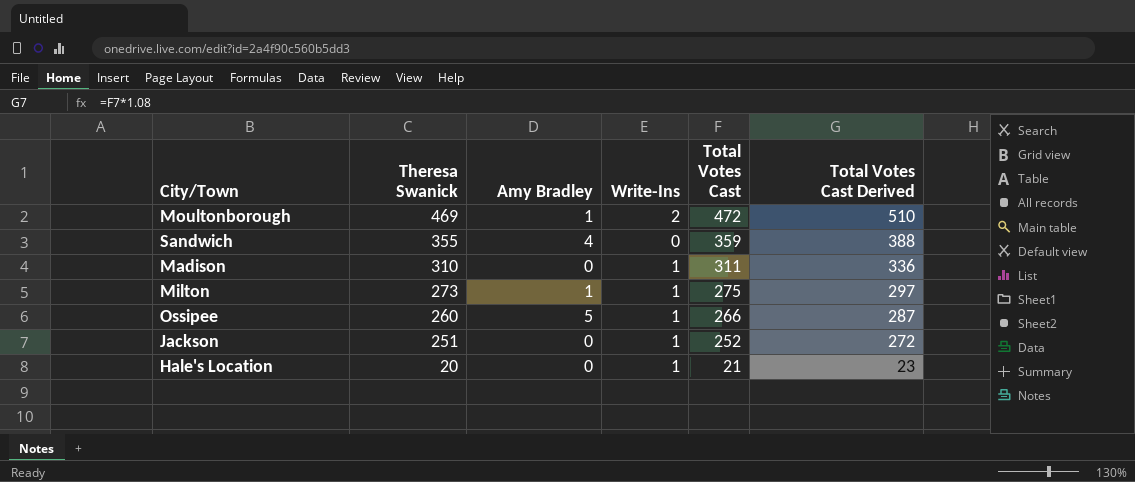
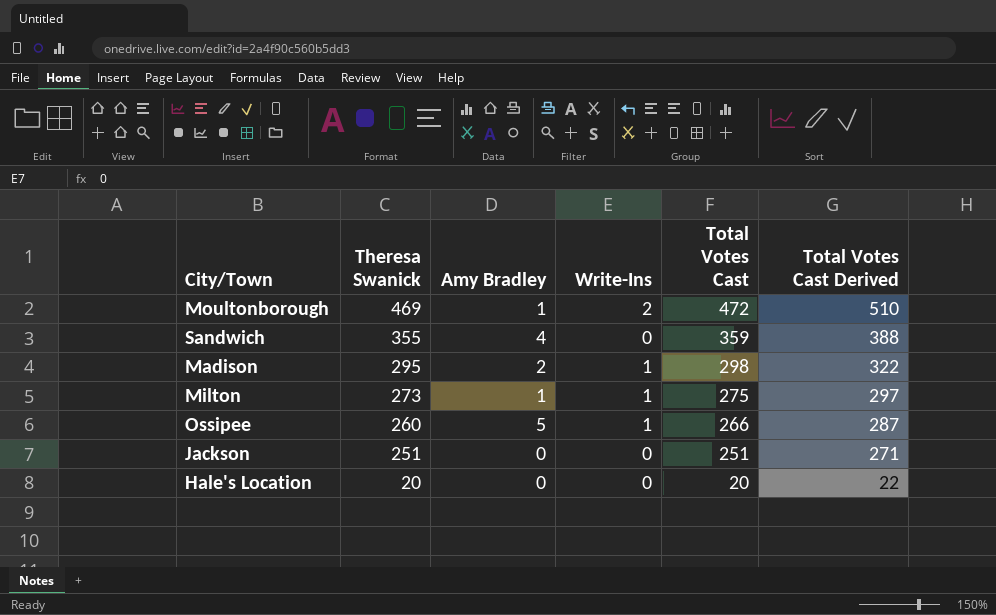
Madison | Theresa Swanick: 310 -> 295
Madison | Amy Bradley: 0 -> 2
Madison | Total Votes Cast: 311 -> 298
Madison | Total Votes Cast Derived: 336 -> 322
Jackson | Write-Ins: 1 -> 0
Jackson | Total Votes Cast: 252 -> 251
Jackson | Total Votes Cast Derived: 272 -> 271
Hale's Location | Write-Ins: 1 -> 0
Hale's Location | Total Votes Cast: 21 -> 20
Hale's Location | Total Votes Cast Derived: 23 -> 22

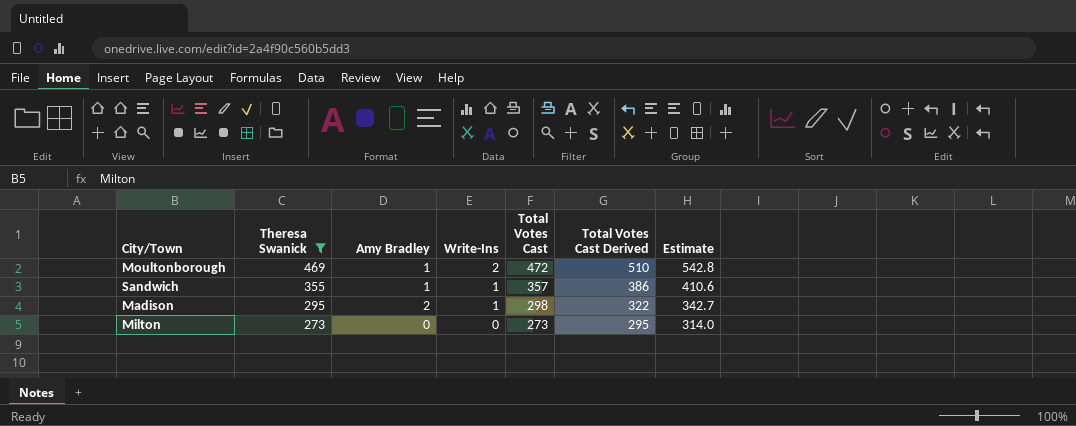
filter: none -> Theresa Swanick >= 273
column Estimate | formula: none -> [Total Votes Cast] * 1.15
Sandwich | Amy Bradley: 4 -> 1
Sandwich | Write-Ins: 0 -> 1
Sandwich | Total Votes Cast: 359 -> 357
Sandwich | Total Votes Cast Derived: 388 -> 386
Milton | Amy Bradley: 1 -> 0
Milton | Write-Ins: 1 -> 0
Milton | Total Votes Cast: 275 -> 273
Milton | Total Votes Cast Derived: 297 -> 295

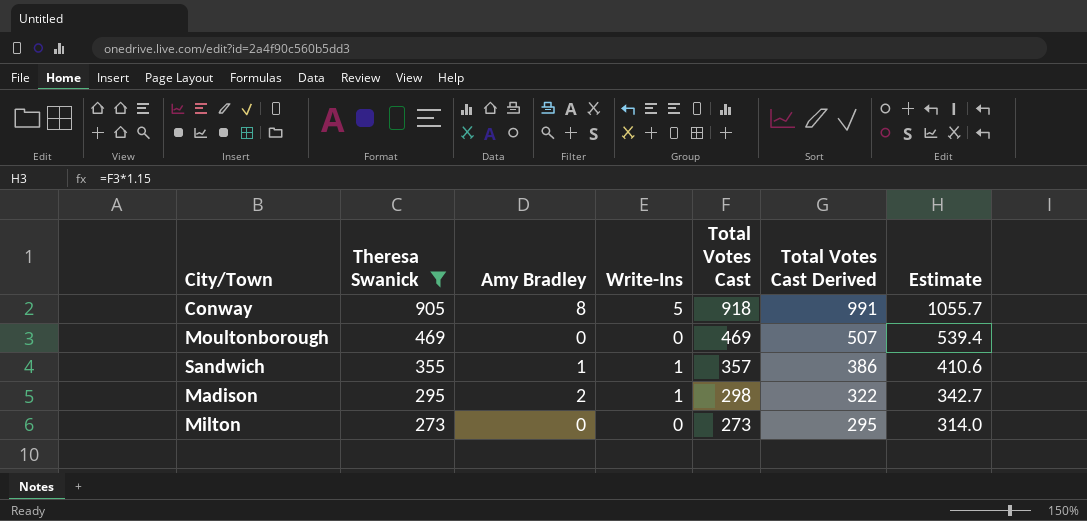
row Conway: none -> 905 | 8 | 5 | 918 | 991 | 1055.7
Moultonborough | Amy Bradley: 1 -> 0
Moultonborough | Write-Ins: 2 -> 0
Moultonborough | Total Votes Cast: 472 -> 469
Moultonborough | Total Votes Cast Derived: 510 -> 507
Moultonborough | Estimate: 542.8 -> 539.4

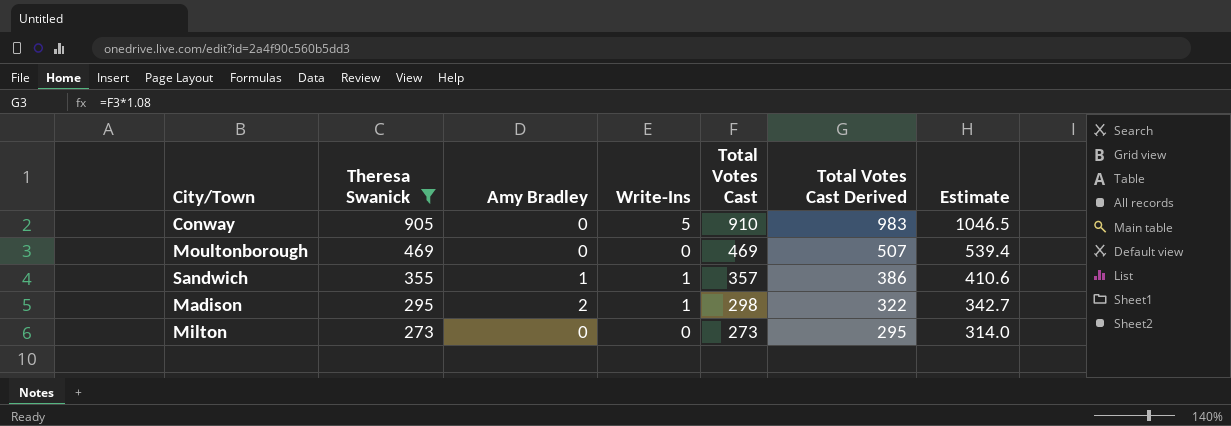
Conway | Amy Bradley: 8 -> 0
Conway | Total Votes Cast: 918 -> 910
Conway | Total Votes Cast Derived: 991 -> 983
Conway | Estimate: 1055.7 -> 1046.5

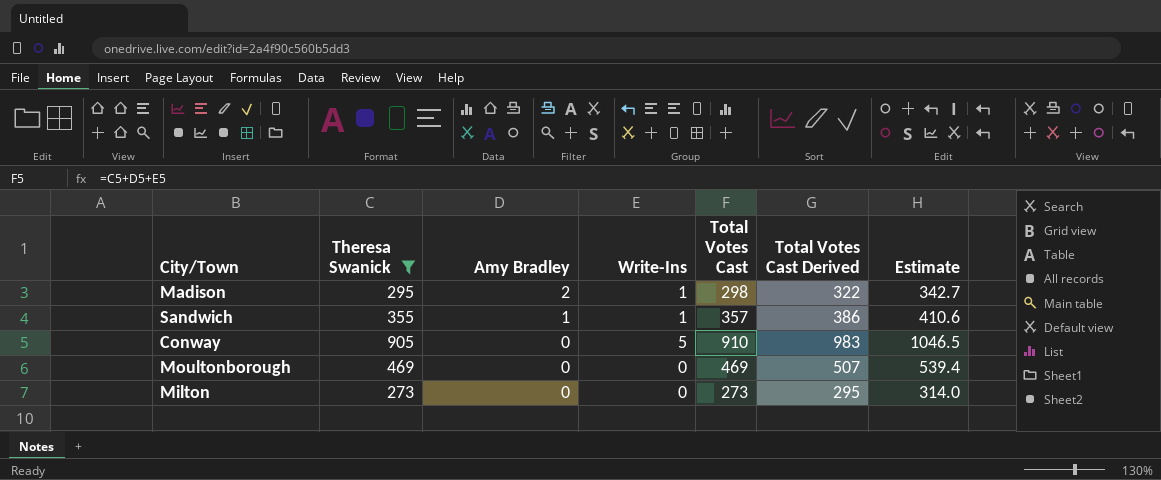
row order: Theresa Swanick descending -> Amy Bradley descending

